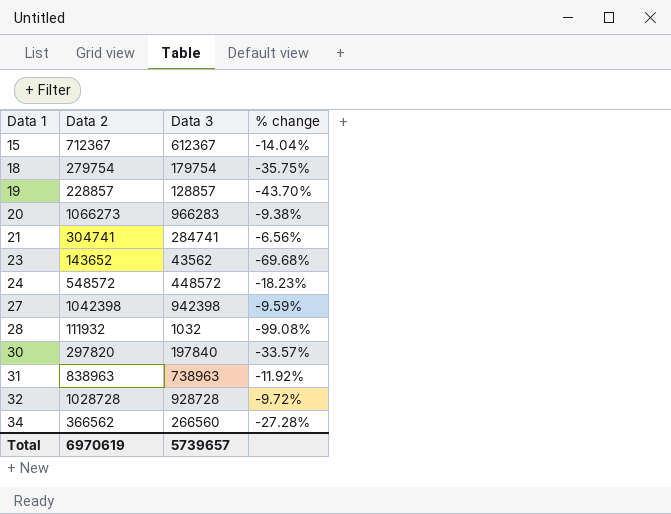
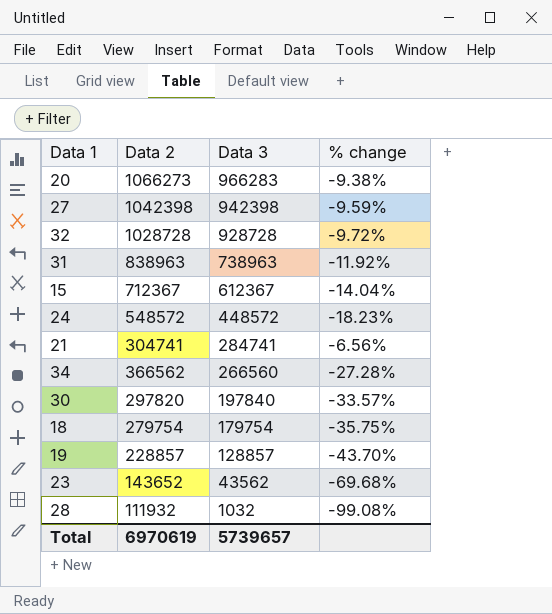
row order: Data 1 ascending -> Data 3 descending

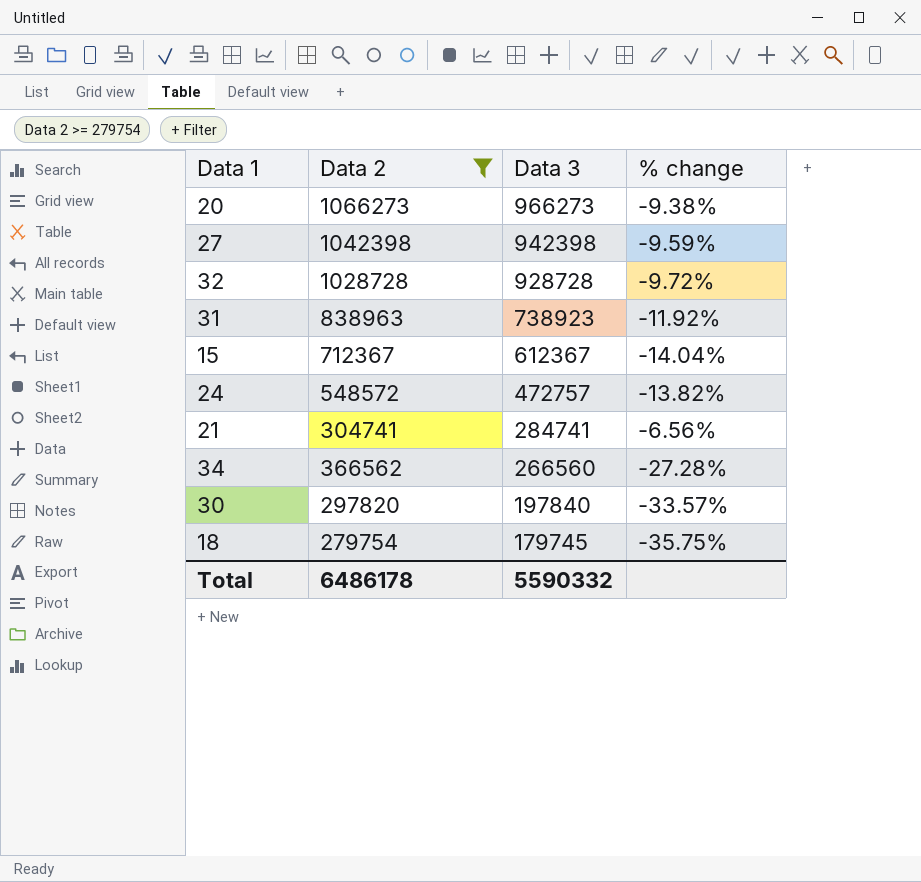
filter: none -> Data 2 >= 279754
20 | Data 3: 966283 -> 966273
31 | Data 3: 738963 -> 738923
24 | Data 3: 448572 -> 472757
24 | % change: -18.23% -> -13.82%
18 | Data 3: 179754 -> 179745
Total | Data 2: 6970619 -> 6486178
Total | Data 3: 5739657 -> 5590332

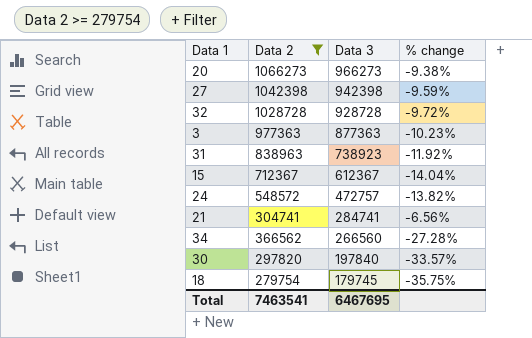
row 3: none -> 977363 | 877363 | -10.23%
Total | Data 2: 6486178 -> 7463541
Total | Data 3: 5590332 -> 6467695

